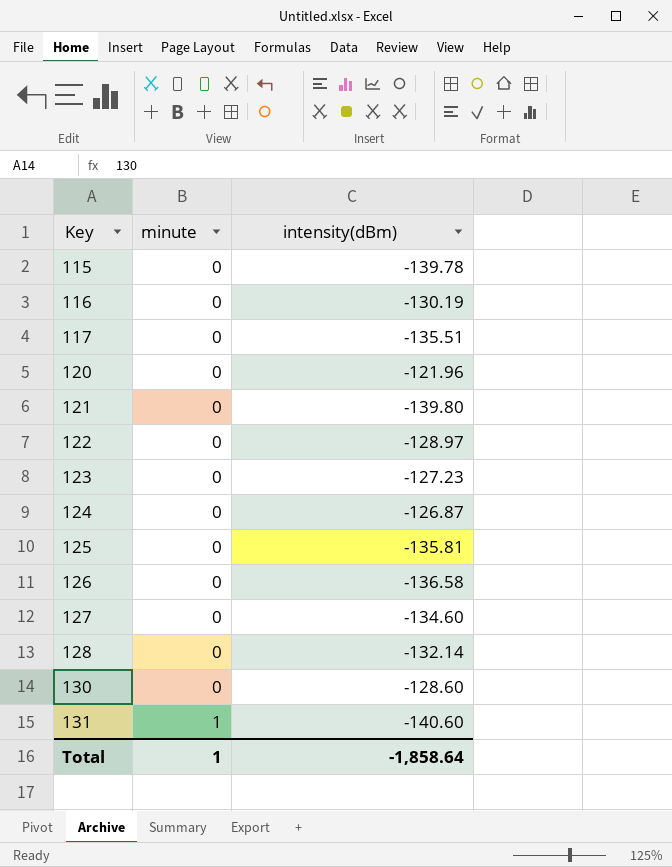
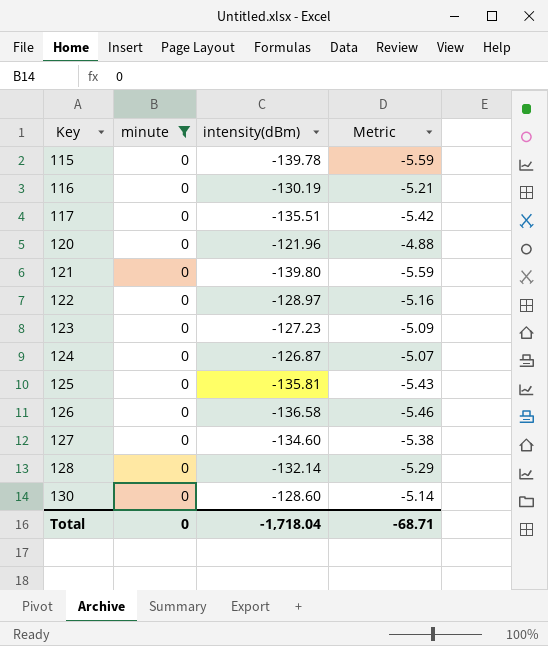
filter: none -> minute = 0
column Metric | formula: none -> [intensity(dBm)] * 0.04
Total | minute: 1 -> 0
Total | intensity(dBm): -1,858.64 -> -1,718.04

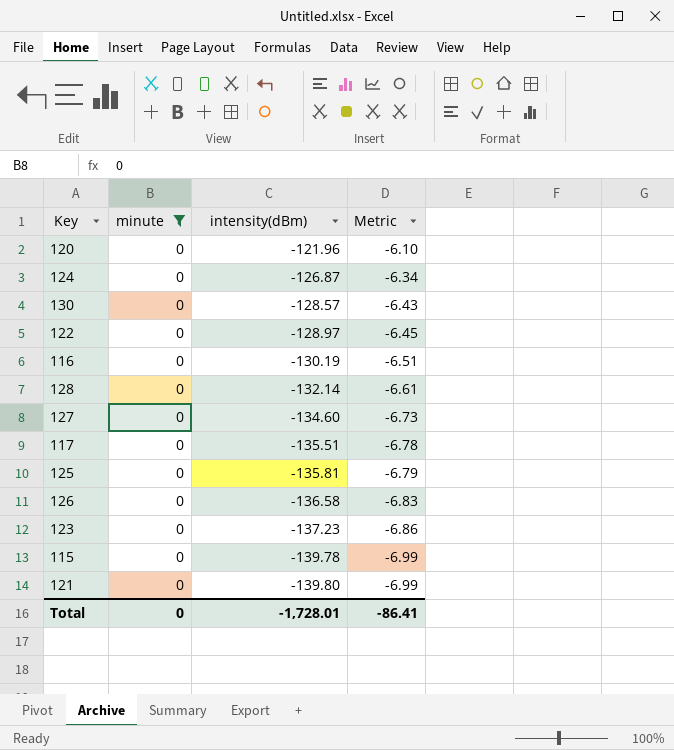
row order: Key ascending -> intensity(dBm) descending
column Metric | formula: [intensity(dBm)] * 0.04 -> [intensity(dBm)] * 0.05
130 | intensity(dBm): -128.60 -> -128.57
123 | intensity(dBm): -127.23 -> -137.23
Total | intensity(dBm): -1,718.04 -> -1,728.01
Total | Metric: -68.71 -> -86.41

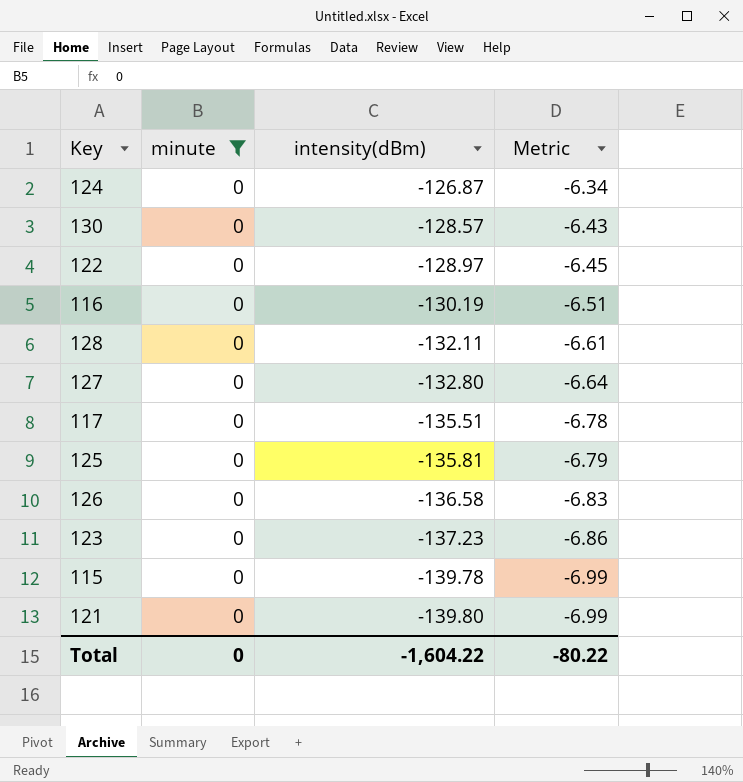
row 120: 0 | -121.96 | -6.10 -> none
128 | intensity(dBm): -132.14 -> -132.11
127 | intensity(dBm): -134.60 -> -132.80
127 | Metric: -6.73 -> -6.64
Total | intensity(dBm): -1,728.01 -> -1,604.22
Total | Metric: -86.41 -> -80.22

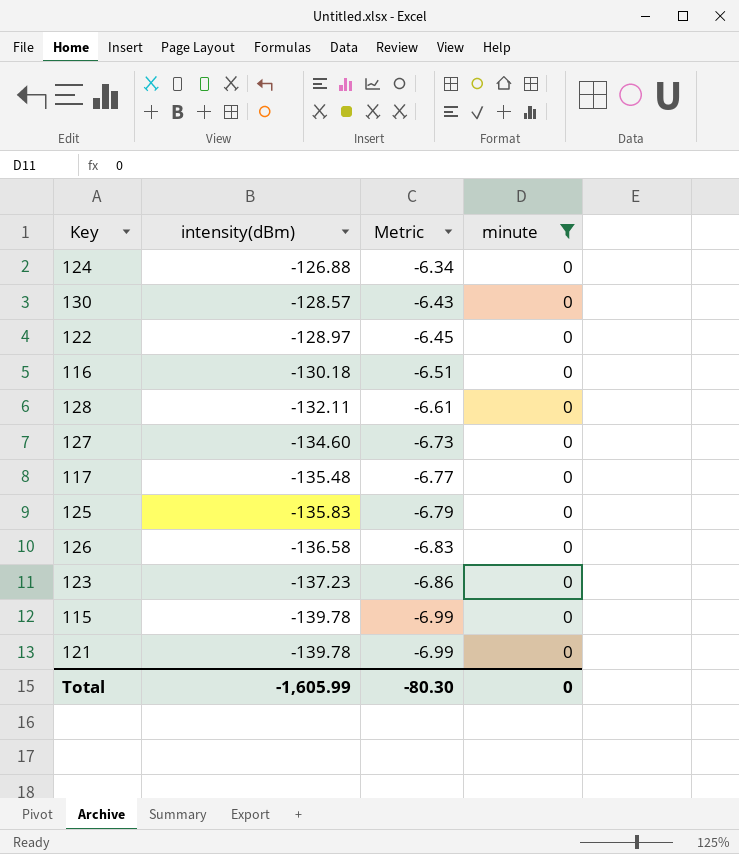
column minute | position: 2 -> 4
124 | intensity(dBm): -126.87 -> -126.88
116 | intensity(dBm): -130.19 -> -130.18
127 | intensity(dBm): -132.80 -> -134.60
127 | Metric: -6.64 -> -6.73
117 | intensity(dBm): -135.51 -> -135.48
117 | Metric: -6.78 -> -6.77
125 | intensity(dBm): -135.81 -> -135.83
121 | intensity(dBm): -139.80 -> -139.78
Total | intensity(dBm): -1,604.22 -> -1,605.99
Total | Metric: -80.22 -> -80.30

